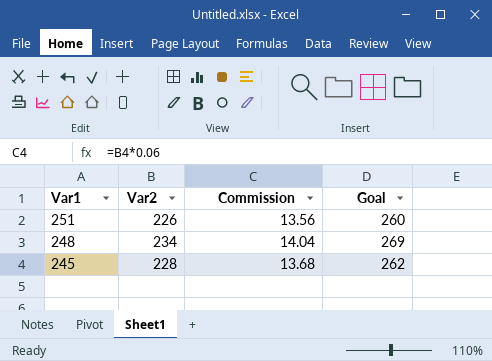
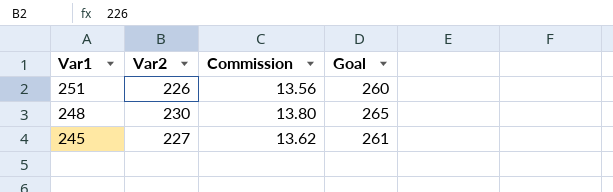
248 | Var2: 234 -> 230
248 | Commission: 14.04 -> 13.80
248 | Goal: 269 -> 265
245 | Var2: 228 -> 227
245 | Commission: 13.68 -> 13.62
245 | Goal: 262 -> 261

